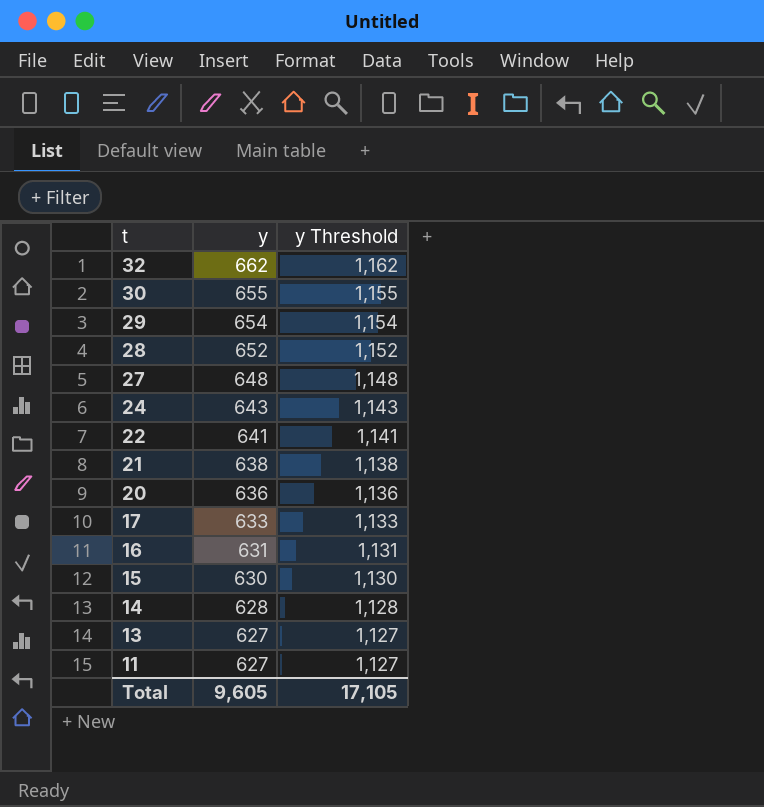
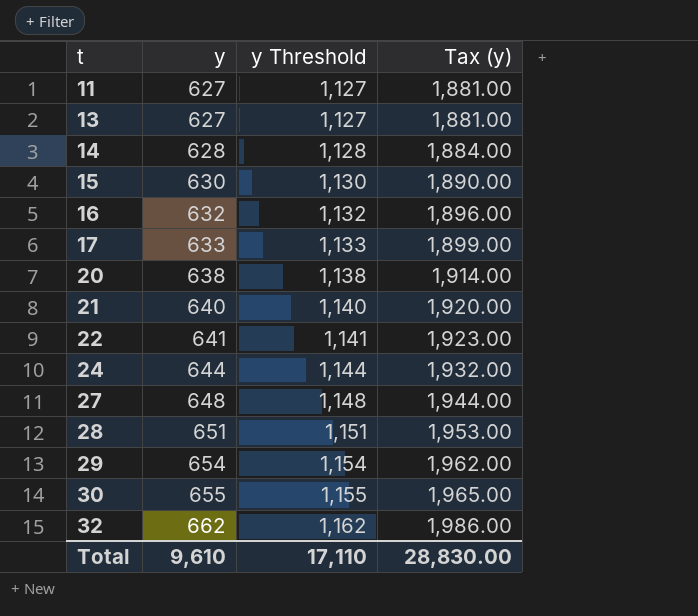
row order: t descending -> t ascending
column Tax (y) | formula: none -> [y] * 3
16 | y: 631 -> 632
16 | y Threshold: 1,131 -> 1,132
20 | y: 636 -> 638
20 | y Threshold: 1,136 -> 1,138
21 | y: 638 -> 640
21 | y Threshold: 1,138 -> 1,140
24 | y: 643 -> 644
24 | y Threshold: 1,143 -> 1,144
28 | y: 652 -> 651
28 | y Threshold: 1,152 -> 1,151
Total | y: 9,605 -> 9,610
Total | y Threshold: 17,105 -> 17,110

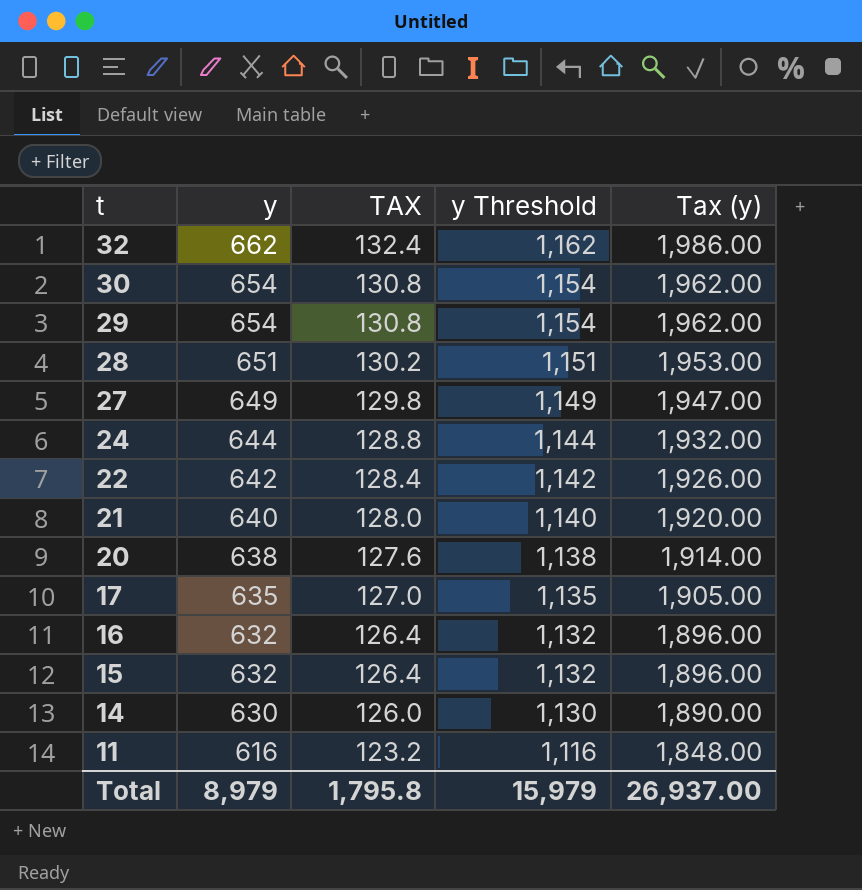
row order: t ascending -> t descending
column TAX | formula: none -> [y] * 0.2
row 13: 627 | 1,127 | 1,881.00 -> none
30 | y: 655 -> 654
30 | y Threshold: 1,155 -> 1,154
30 | Tax (y): 1,965.00 -> 1,962.00
27 | y: 648 -> 649
27 | y Threshold: 1,148 -> 1,149
27 | Tax (y): 1,944.00 -> 1,947.00
22 | y: 641 -> 642
22 | y Threshold: 1,141 -> 1,142
22 | Tax (y): 1,923.00 -> 1,926.00
17 | y: 633 -> 635
17 | y Threshold: 1,133 -> 1,135
17 | Tax (y): 1,899.00 -> 1,905.00
15 | y: 630 -> 632
15 | y Threshold: 1,130 -> 1,132
15 | Tax (y): 1,890.00 -> 1,896.00
14 | y: 628 -> 630
14 | y Threshold: 1,128 -> 1,130
14 | Tax (y): 1,884.00 -> 1,890.00
11 | y: 627 -> 616
11 | y Threshold: 1,127 -> 1,116
11 | Tax (y): 1,881.00 -> 1,848.00
Total | y: 9,610 -> 8,979
Total | y Threshold: 17,110 -> 15,979
Total | Tax (y): 28,830.00 -> 26,937.00

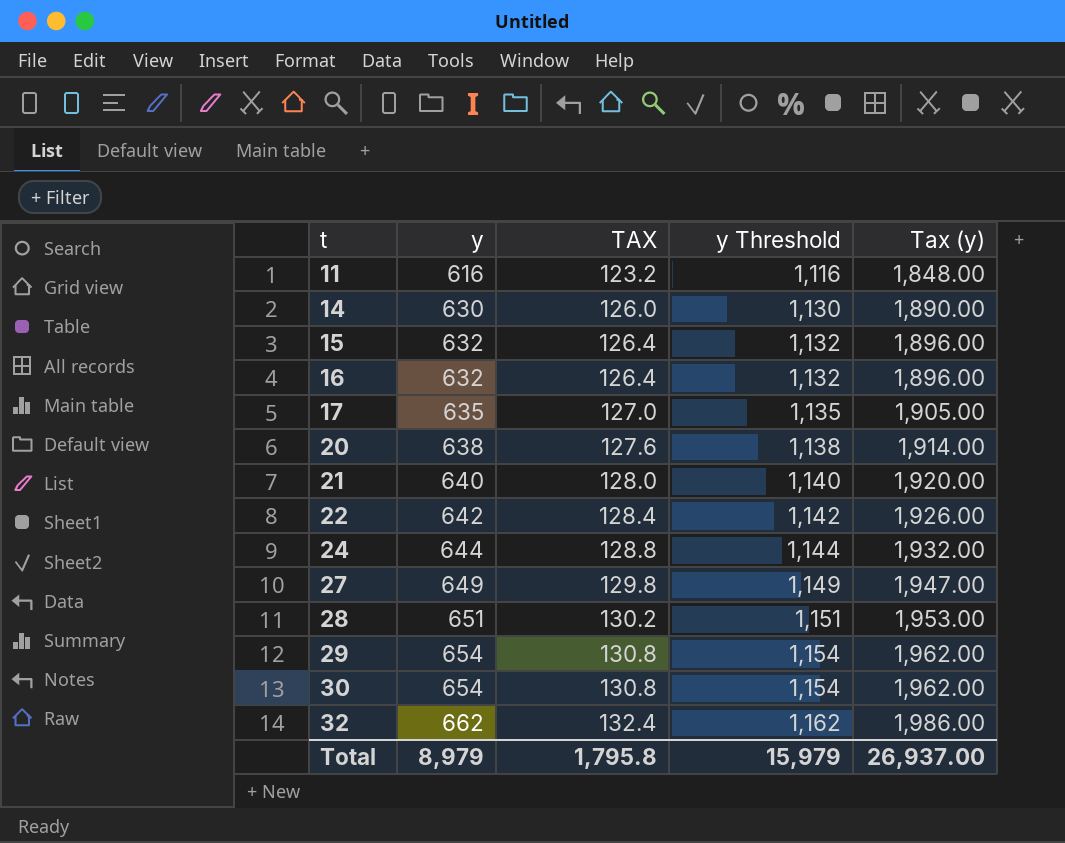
row order: t descending -> t ascending

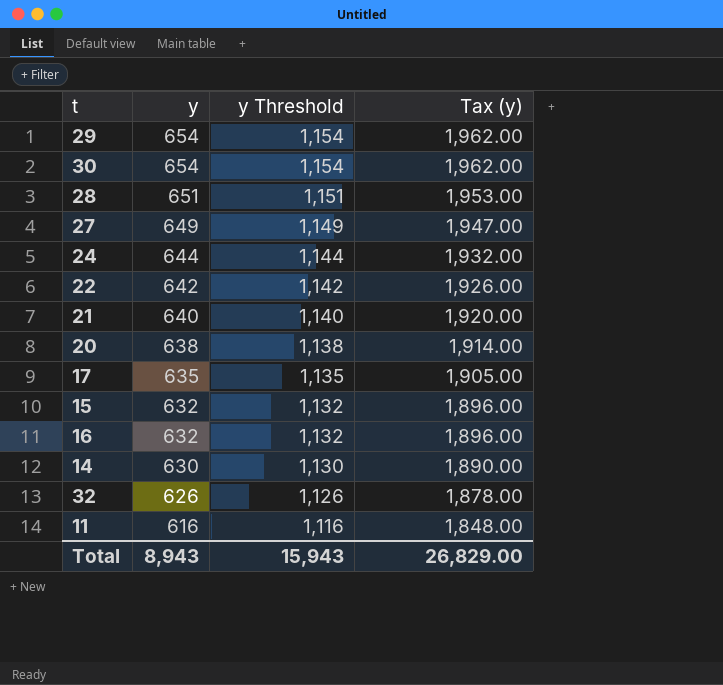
row order: t ascending -> y descending
column TAX | formula: [y] * 0.2 -> none
32 | y: 662 -> 626
32 | y Threshold: 1,162 -> 1,126
32 | Tax (y): 1,986.00 -> 1,878.00
Total | y: 8,979 -> 8,943
Total | y Threshold: 15,979 -> 15,943
Total | Tax (y): 26,937.00 -> 26,829.00

